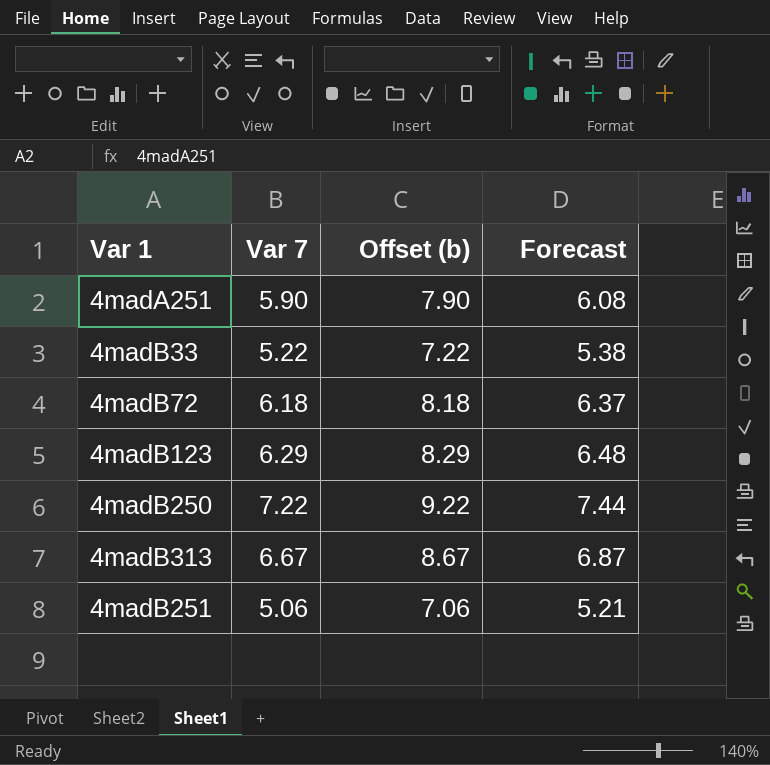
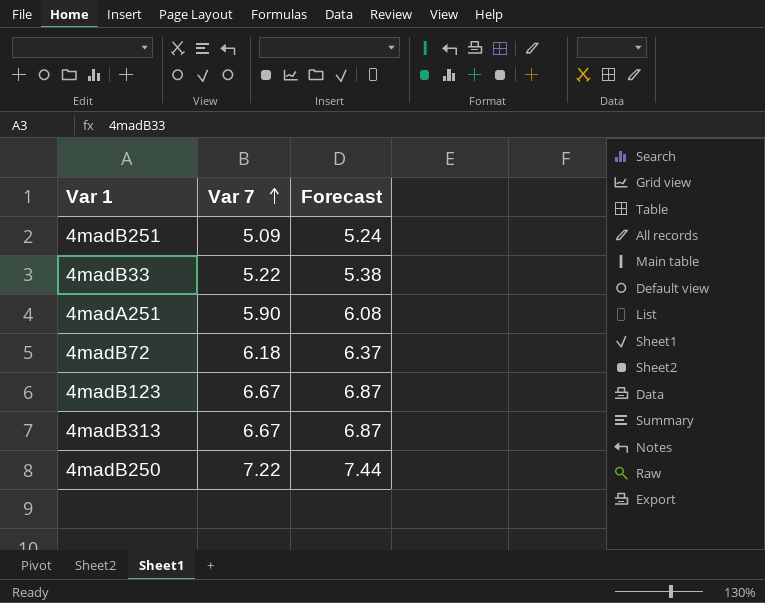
row order: none -> Var 7 ascending
column Offset (b) | formula: [Var 7] + 2 -> none
4madB251 | Var 7: 5.06 -> 5.09
4madB251 | Forecast: 5.21 -> 5.24
4madB123 | Var 7: 6.29 -> 6.67
4madB123 | Forecast: 6.48 -> 6.87

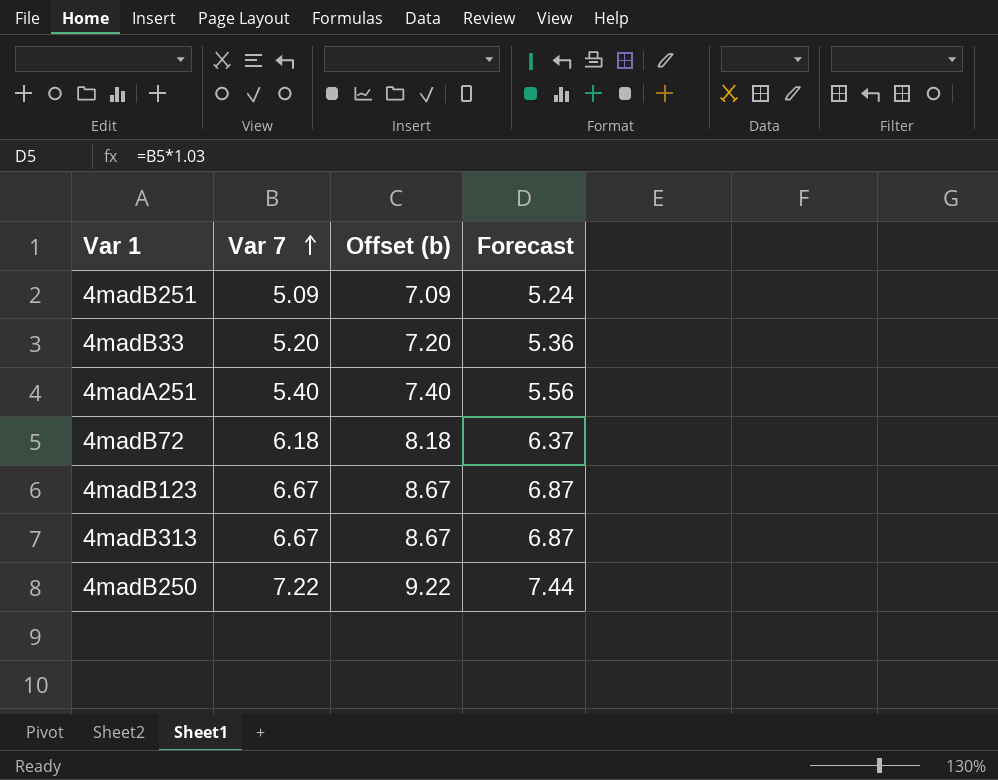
column Offset (b) | formula: none -> [Var 7] + 2
4madB33 | Var 7: 5.22 -> 5.20
4madB33 | Forecast: 5.38 -> 5.36
4madA251 | Var 7: 5.90 -> 5.40
4madA251 | Forecast: 6.08 -> 5.56

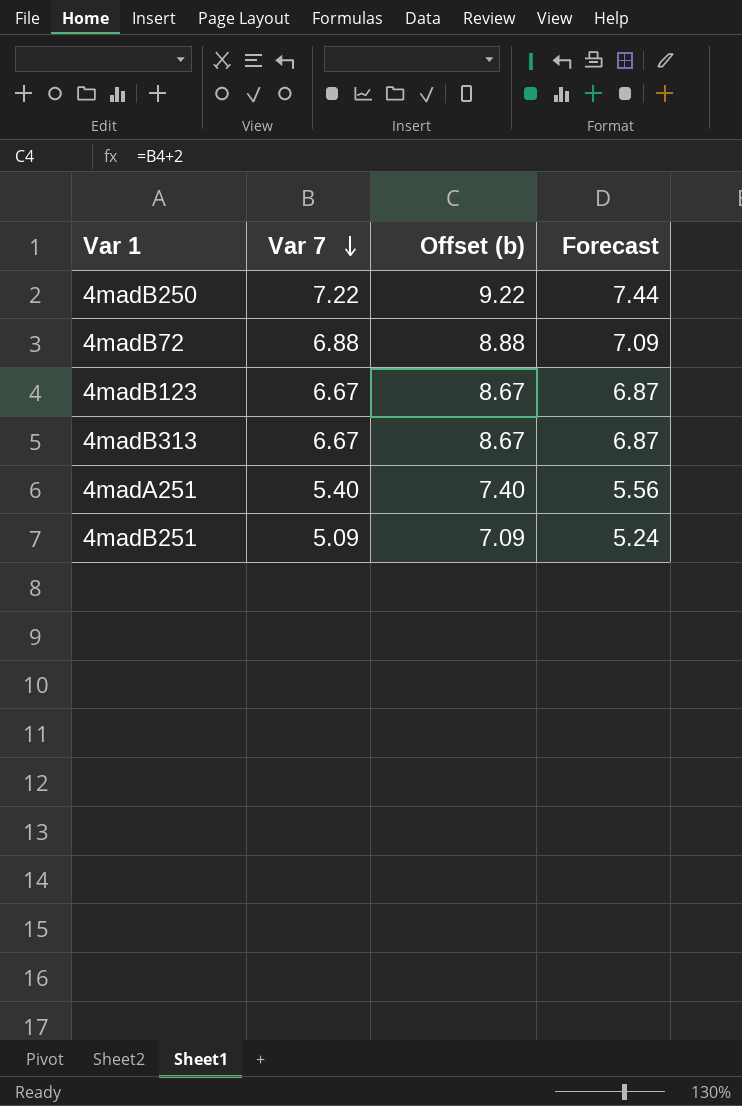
row order: Var 7 ascending -> Var 7 descending
row 4madB33: 5.20 | 7.20 | 5.36 -> none
4madB72 | Var 7: 6.18 -> 6.88
4madB72 | Offset (b): 8.18 -> 8.88
4madB72 | Forecast: 6.37 -> 7.09

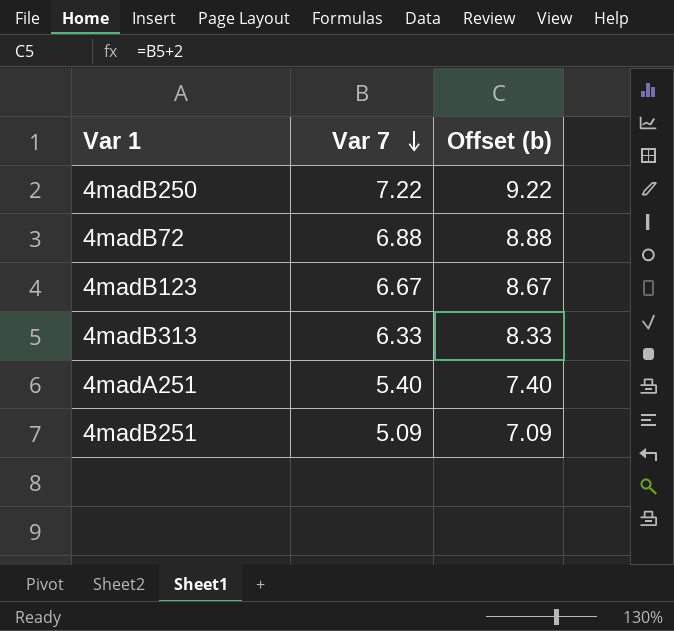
column Forecast | formula: [Var 7] * 1.03 -> none
4madB313 | Var 7: 6.67 -> 6.33
4madB313 | Offset (b): 8.67 -> 8.33

